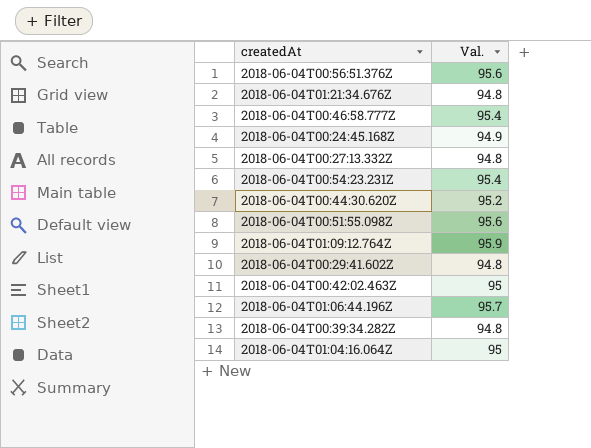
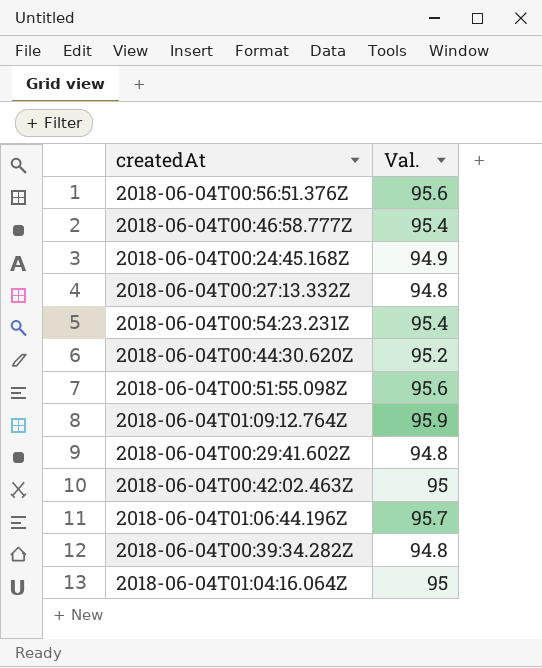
row 2018-06-04T01:21:34.676Z: 94.8 -> none

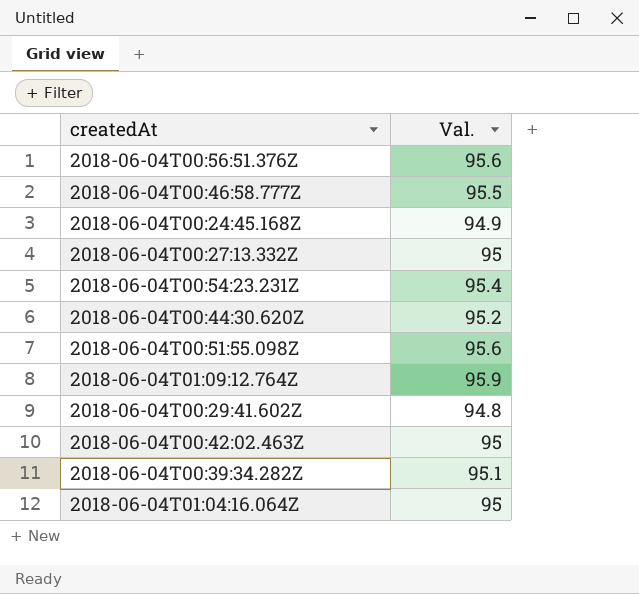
row 2018-06-04T01:06:44.196Z: 95.7 -> none
2018-06-04T00:46:58.777Z | Val.: 95.4 -> 95.5
2018-06-04T00:27:13.332Z | Val.: 94.8 -> 95
2018-06-04T00:39:34.282Z | Val.: 94.8 -> 95.1

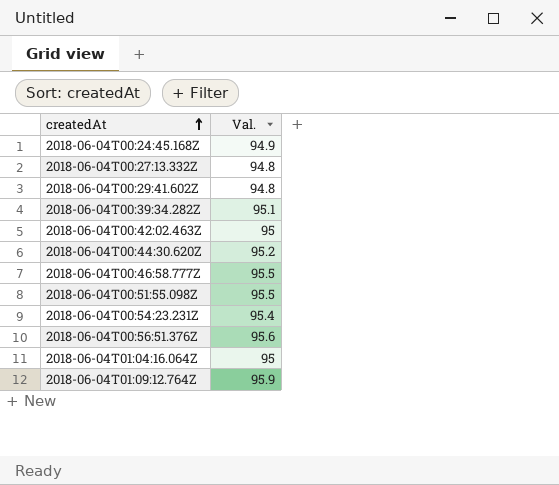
row order: none -> createdAt ascending
2018-06-04T00:27:13.332Z | Val.: 95 -> 94.8
2018-06-04T00:51:55.098Z | Val.: 95.6 -> 95.5

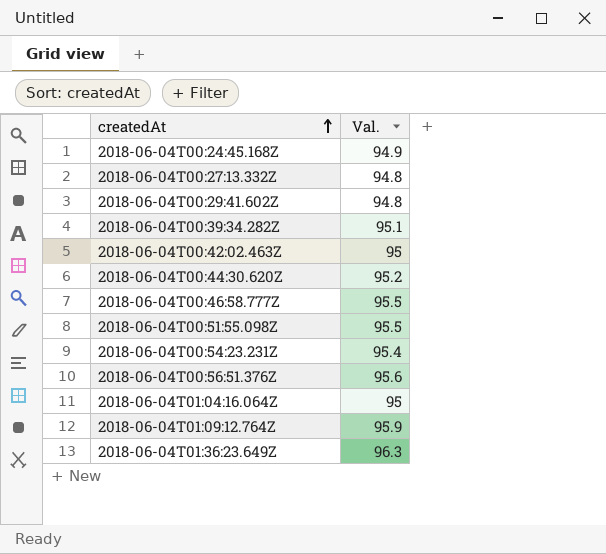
row 2018-06-04T01:36:23.649Z: none -> 96.3

